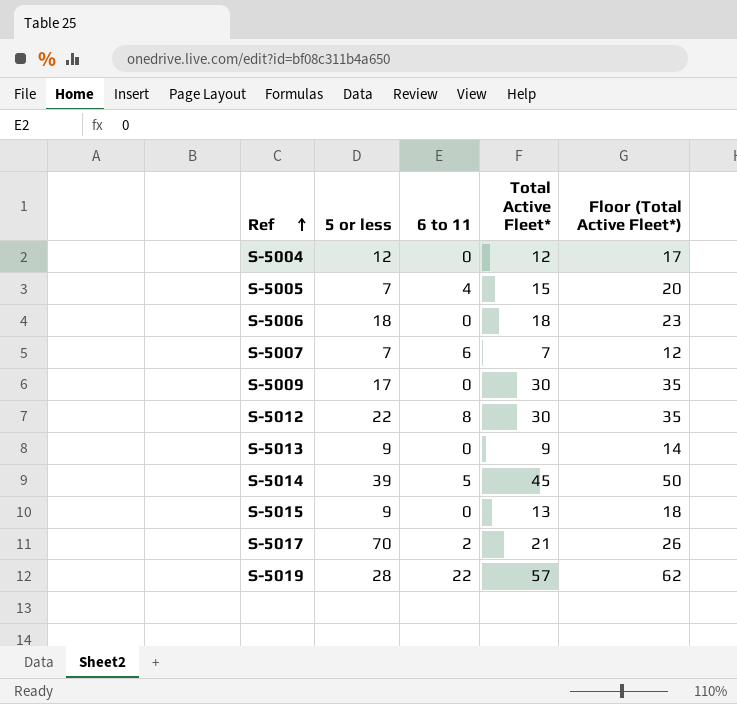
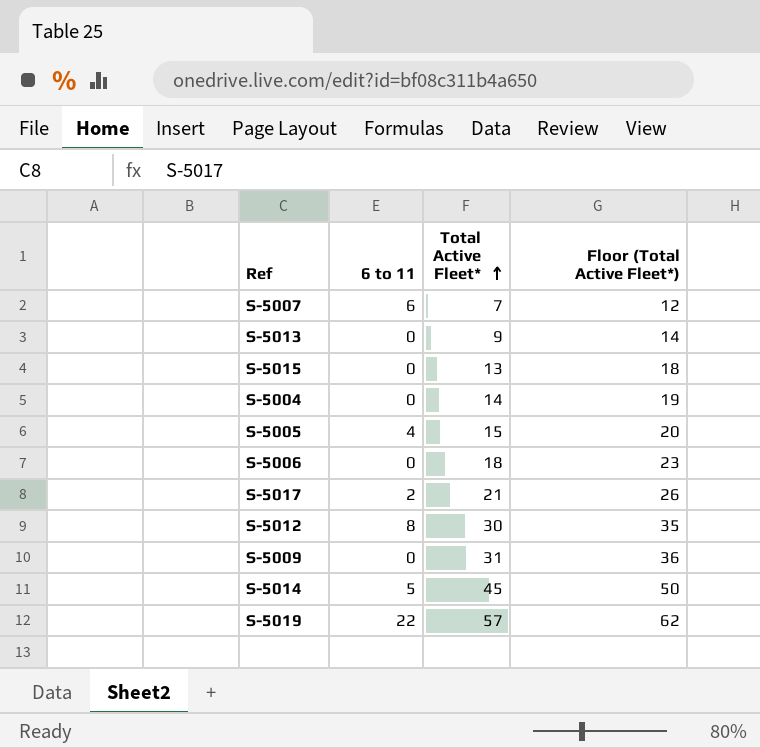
row order: Ref ascending -> Total Active Fleet* ascending
column 5 or less | position: 2 -> none
S-5004 | Total Active Fleet*: 12 -> 14
S-5004 | Floor (Total Active Fleet*): 17 -> 19
S-5009 | Total Active Fleet*: 30 -> 31
S-5009 | Floor (Total Active Fleet*): 35 -> 36

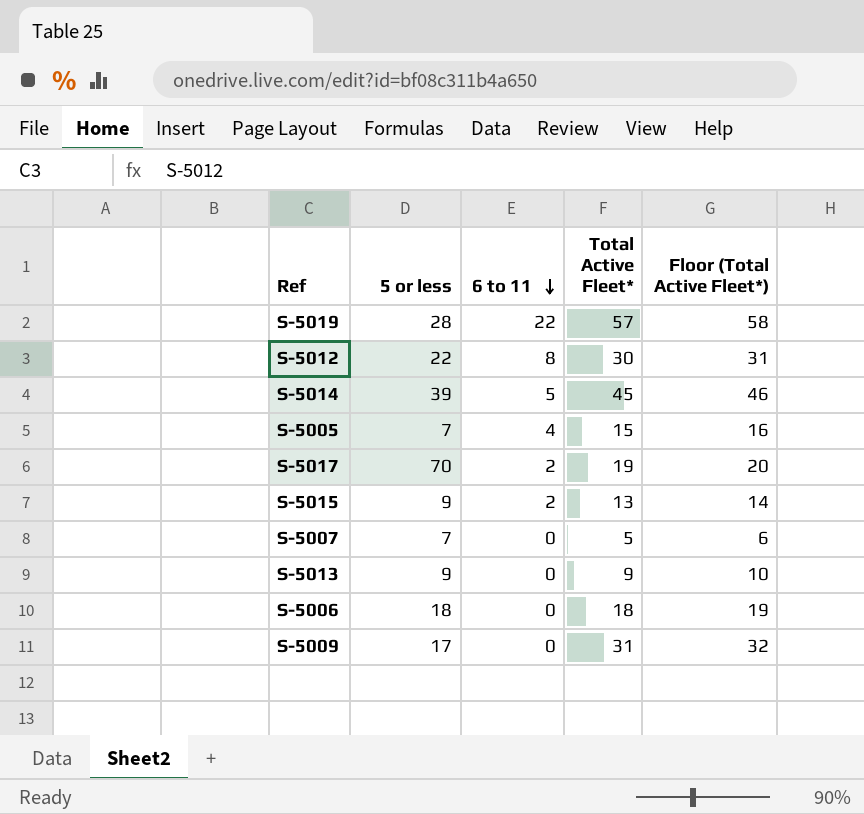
row order: Total Active Fleet* ascending -> 6 to 11 descending
column 5 or less | position: none -> 2
column Floor (Total Active Fleet*) | formula: [Total Active Fleet*] + 5 -> [Total Active Fleet*] + 1
row S-5004: 0 | 14 | 19 -> none
S-5017 | Total Active Fleet*: 21 -> 19
S-5015 | 6 to 11: 0 -> 2
S-5007 | 6 to 11: 6 -> 0
S-5007 | Total Active Fleet*: 7 -> 5

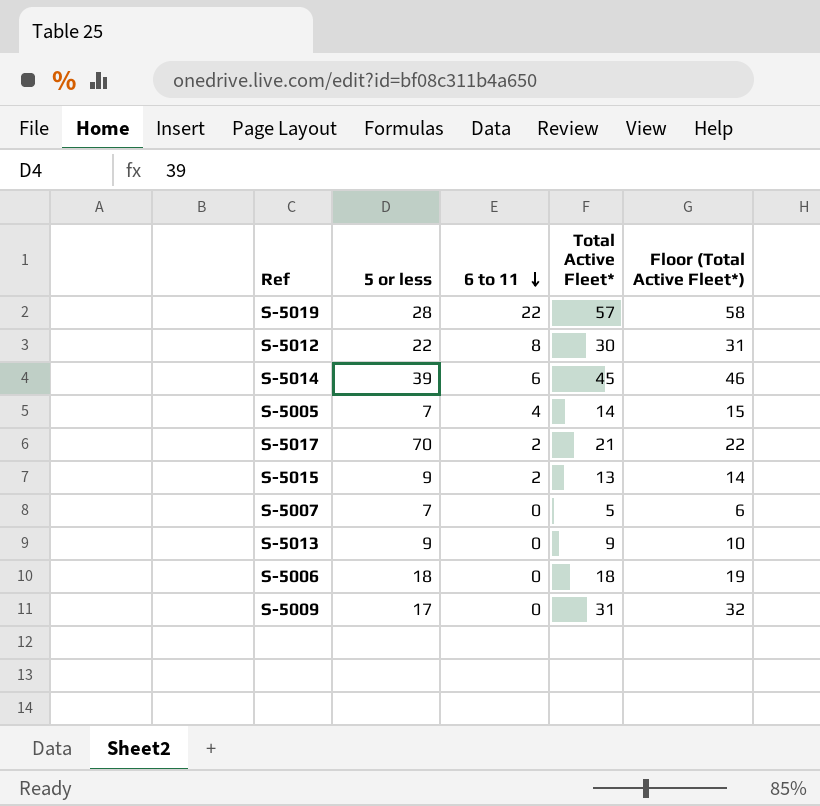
S-5014 | 6 to 11: 5 -> 6
S-5005 | Total Active Fleet*: 15 -> 14
S-5005 | Floor (Total Active Fleet*): 16 -> 15
S-5017 | Total Active Fleet*: 19 -> 21
S-5017 | Floor (Total Active Fleet*): 20 -> 22

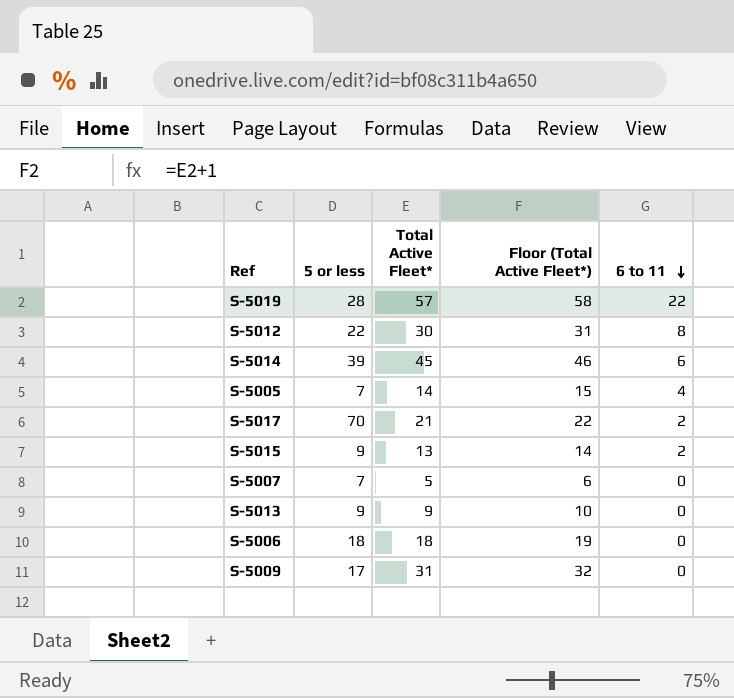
column 6 to 11 | position: 3 -> 5

